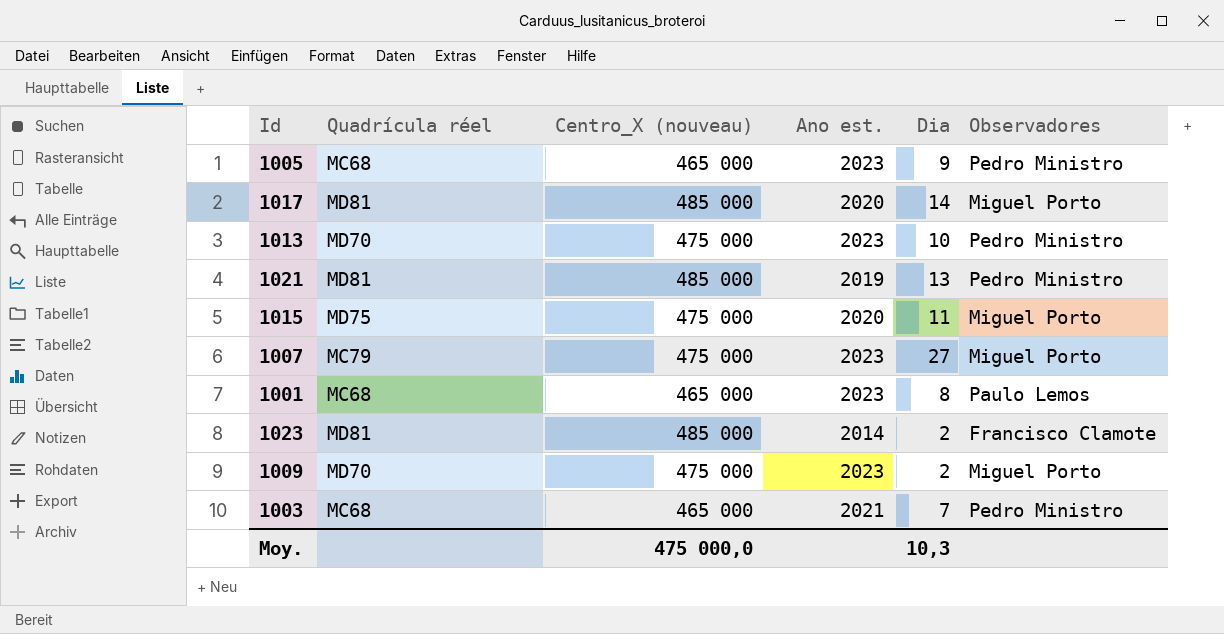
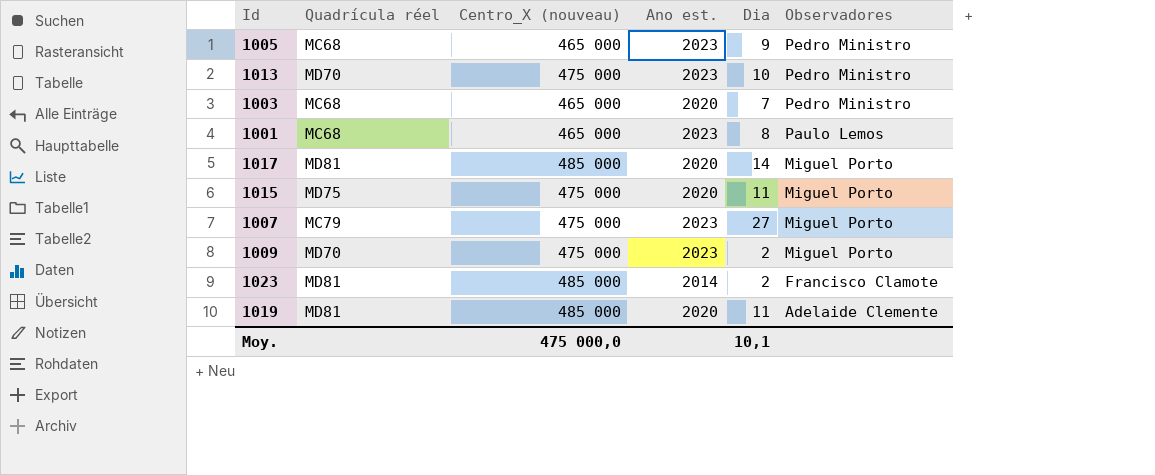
row order: none -> Observadores descending
row 1021: MD81 | 485 000 | 2019 | 13 | Pedro Ministro -> none
1003 | Ano est.: 2021 -> 2020
row 1019: none -> MD81 | 485 000 | 2020 | 11 | Adelaide Clemente
Moy. | Dia: 10,3 -> 10,1

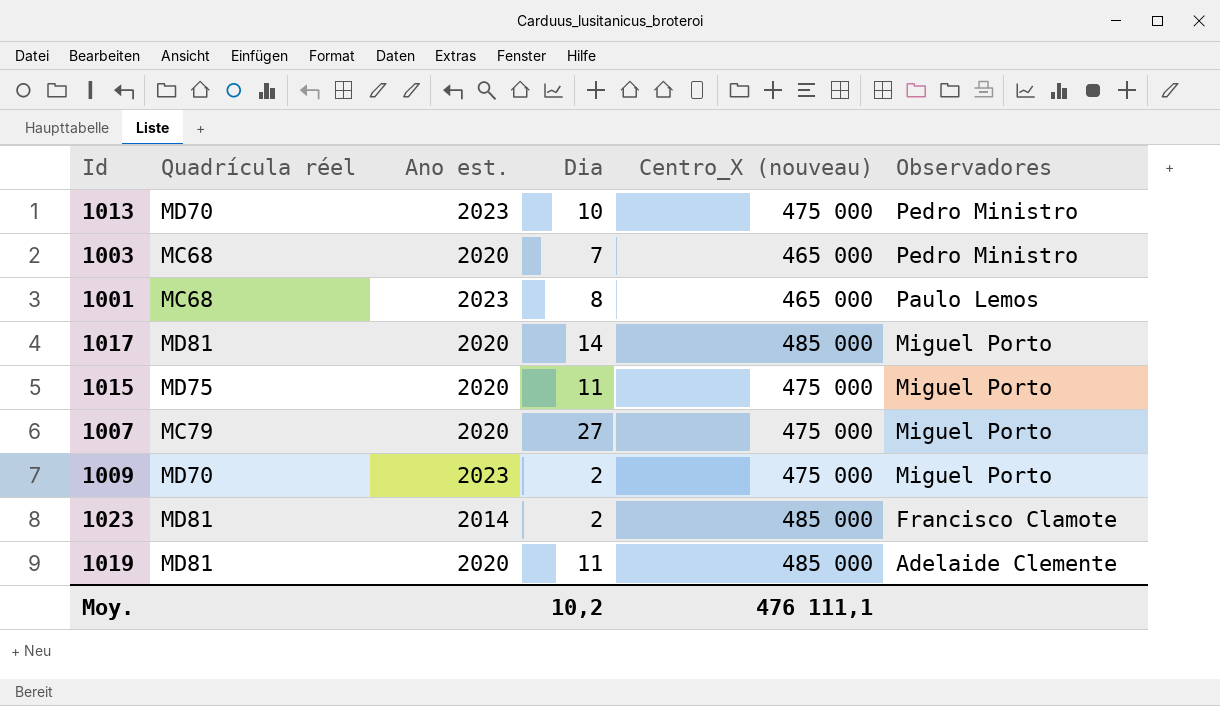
column Centro_X (nouveau) | position: 3 -> 5
row 1005: MC68 | 465 000 | 2023 | 9 | Pedro Ministro -> none
1007 | Ano est.: 2023 -> 2020
Moy. | Dia: 10,1 -> 10,2
Moy. | Centro_X (nouveau): 475 000,0 -> 476 111,1

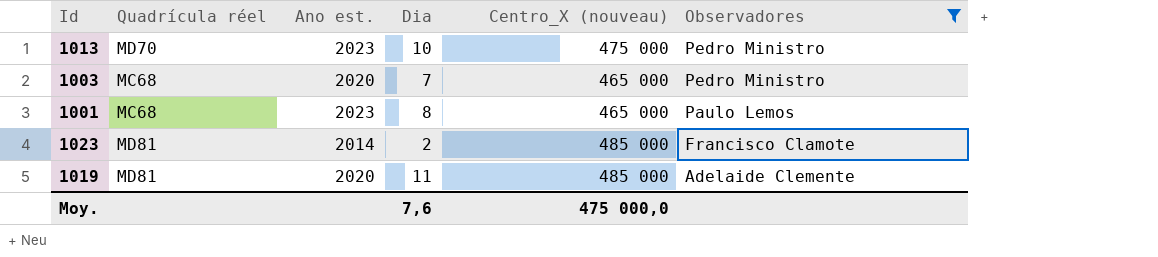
filter: none -> Observadores != Miguel Porto
Moy. | Dia: 10,2 -> 7,6
Moy. | Centro_X (nouveau): 476 111,1 -> 475 000,0

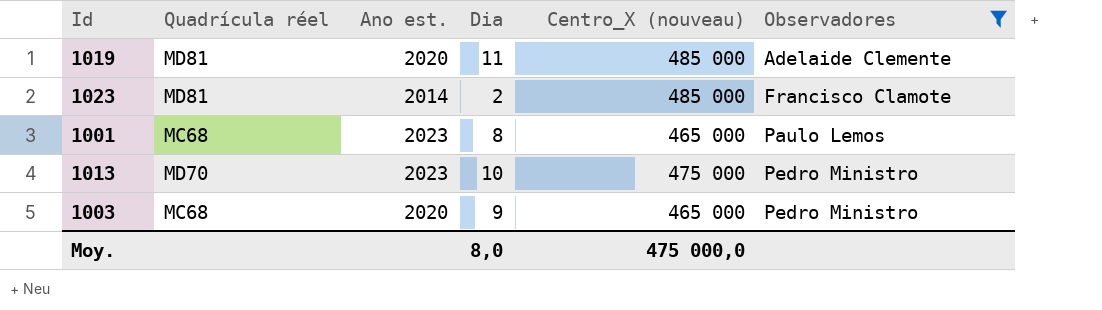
row order: Observadores descending -> Observadores ascending
1003 | Dia: 7 -> 9
Moy. | Dia: 7,6 -> 8,0

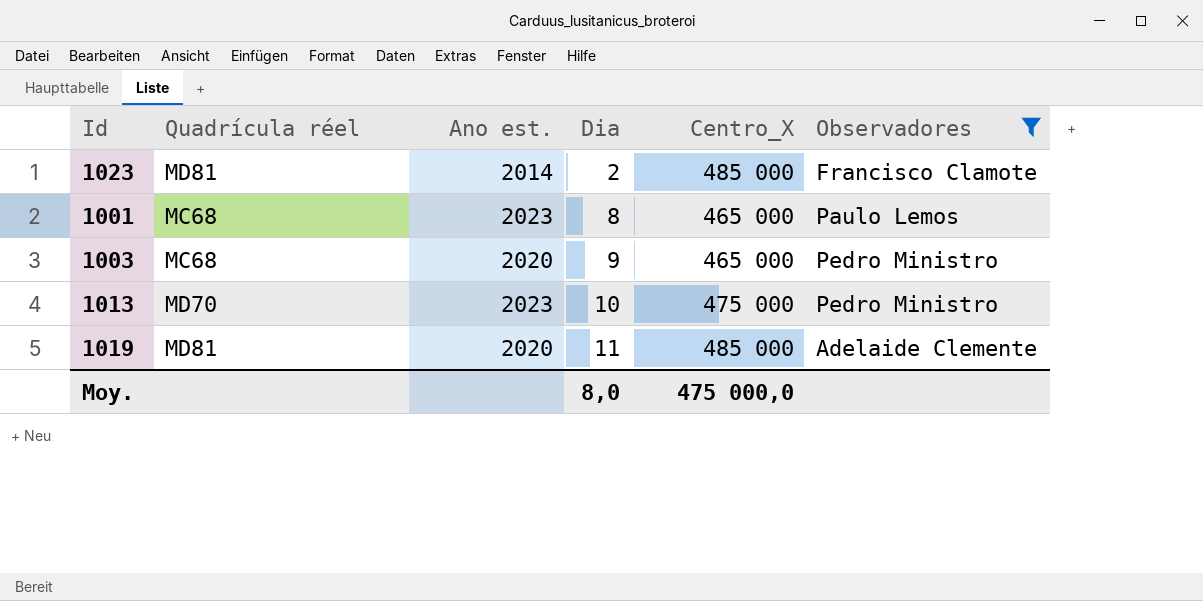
row order: Observadores ascending -> Dia ascending
column name: Centro_X (nouveau) -> Centro_X

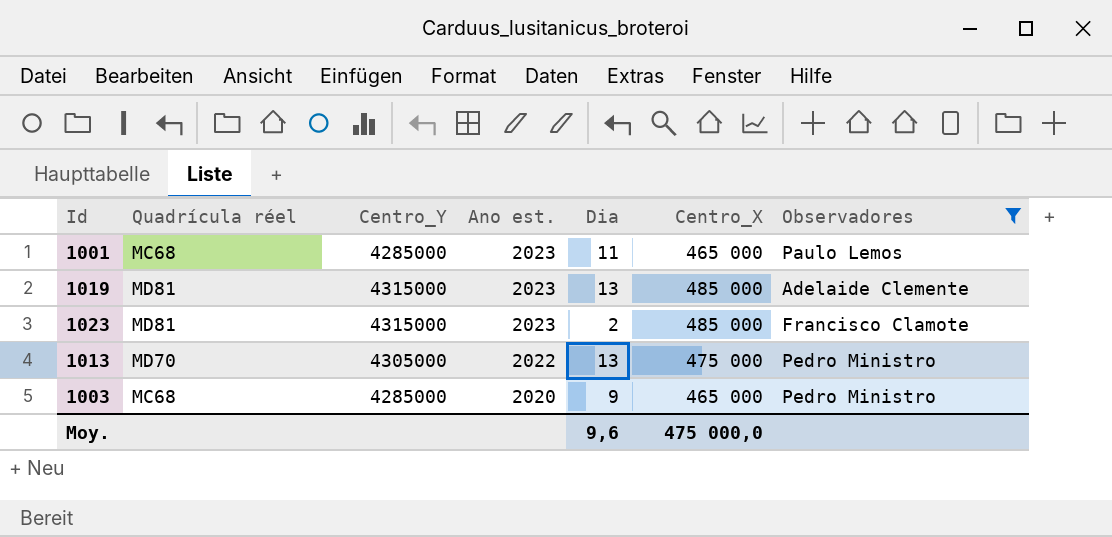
row order: Dia ascending -> Ano est. descending
column Centro_Y | position: none -> 3
1001 | Dia: 8 -> 11
1019 | Ano est.: 2020 -> 2023
1019 | Dia: 11 -> 13
1023 | Ano est.: 2014 -> 2023
1013 | Ano est.: 2023 -> 2022
1013 | Dia: 10 -> 13
Moy. | Dia: 8,0 -> 9,6

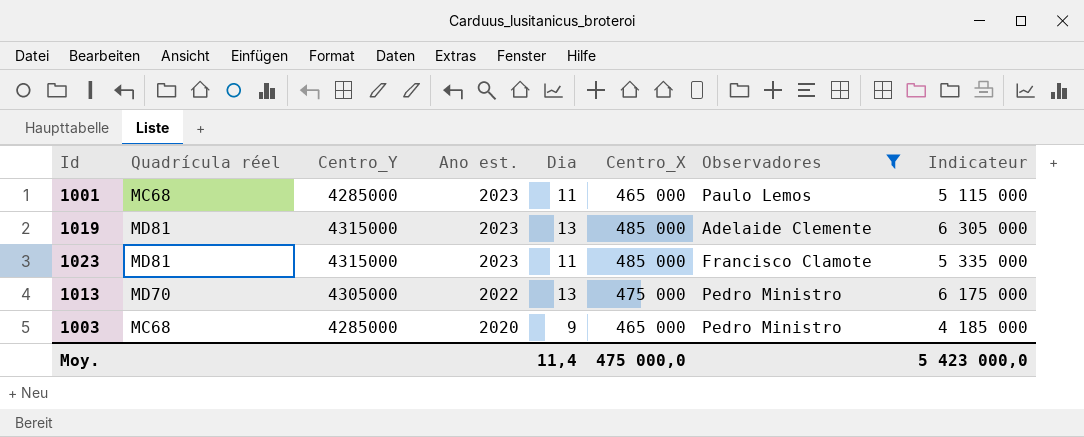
column Indicateur | formula: none -> [Dia] * [Centro_X]
1023 | Dia: 2 -> 11
Moy. | Dia: 9,6 -> 11,4

